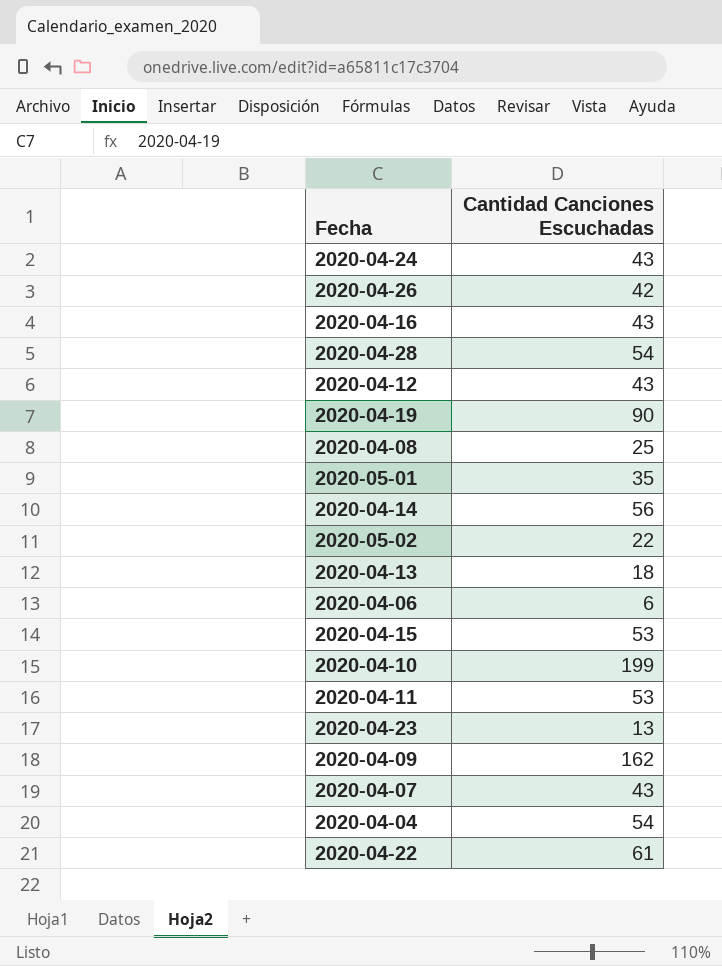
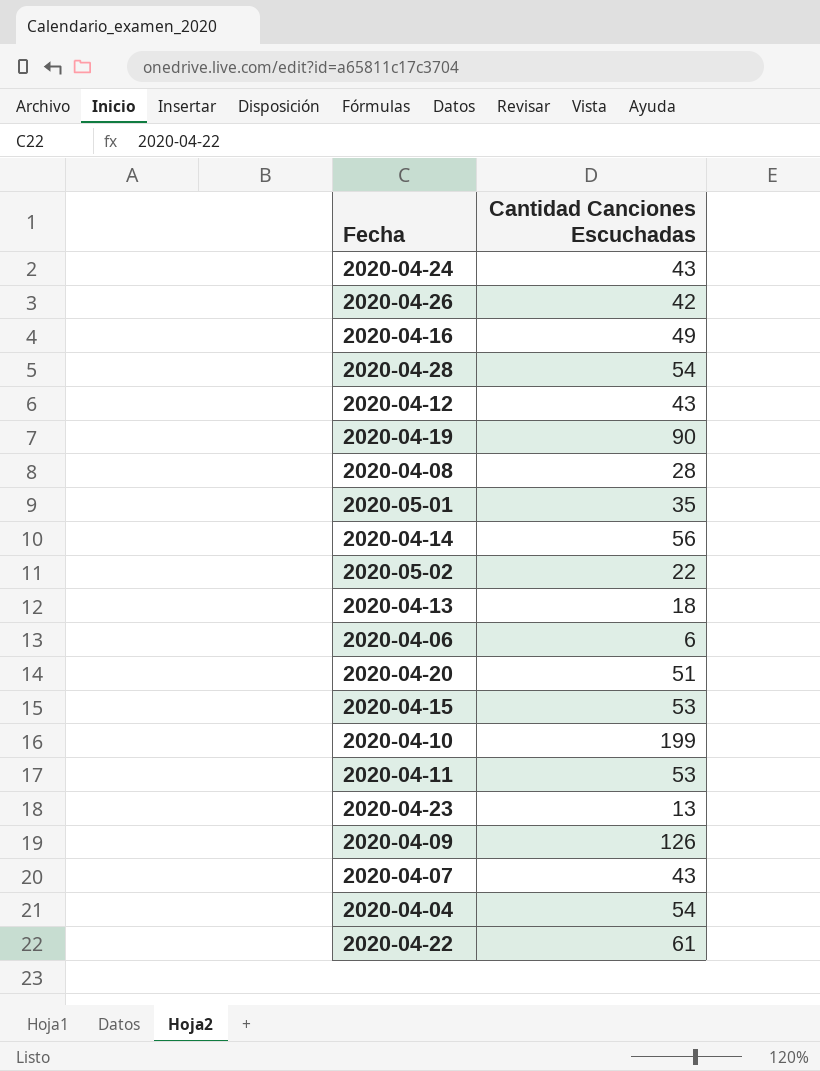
2020-04-16 | Cantidad Canciones Escuchadas: 43 -> 49
2020-04-08 | Cantidad Canciones Escuchadas: 25 -> 28
row 2020-04-20: none -> 51
2020-04-09 | Cantidad Canciones Escuchadas: 162 -> 126

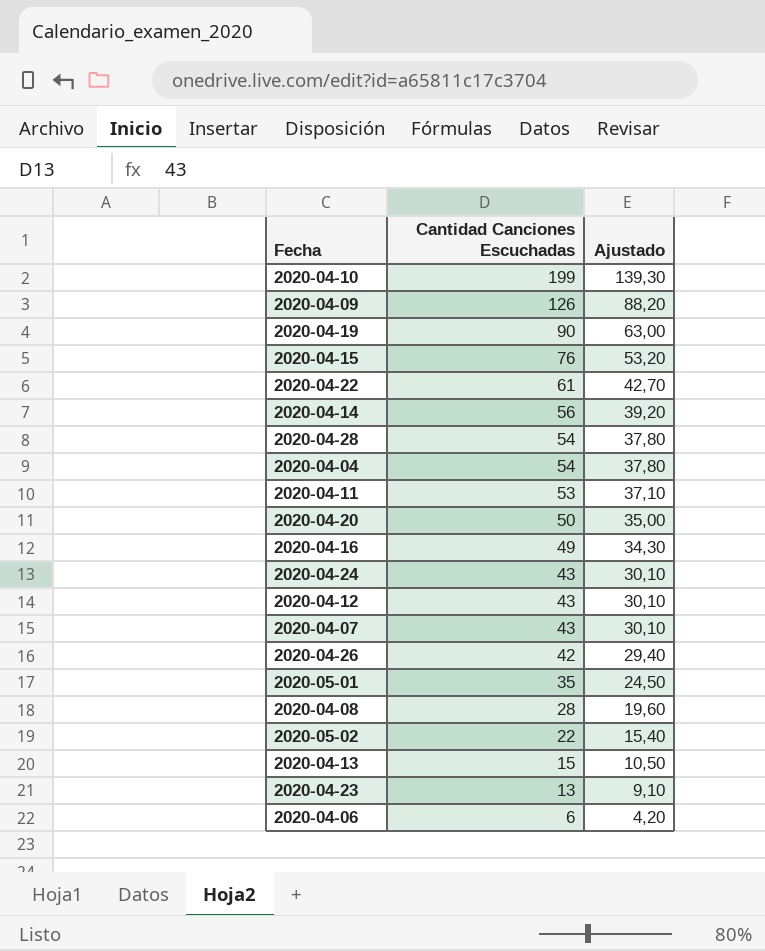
row order: none -> Cantidad Canciones Escuchadas descending
column Ajustado | formula: none -> [Cantidad Canciones Escuchadas] * 0,7
2020-04-15 | Cantidad Canciones Escuchadas: 53 -> 76
2020-04-20 | Cantidad Canciones Escuchadas: 51 -> 50
2020-04-13 | Cantidad Canciones Escuchadas: 18 -> 15

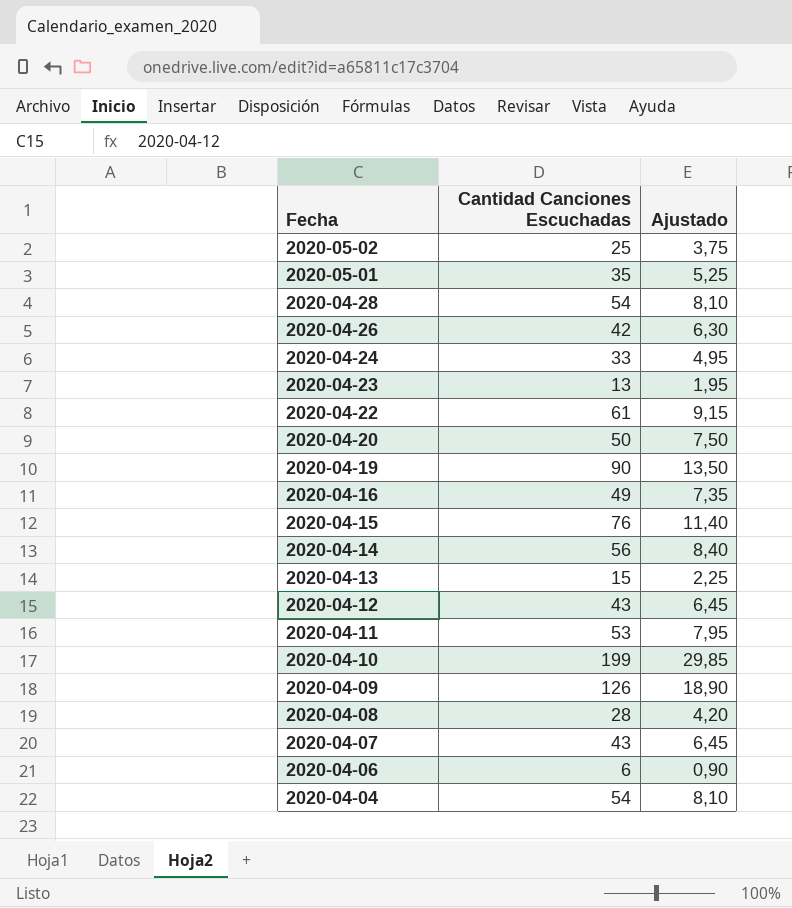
row order: Cantidad Canciones Escuchadas descending -> Fecha descending
column Ajustado | formula: [Cantidad Canciones Escuchadas] * 0,7 -> [Cantidad Canciones Escuchadas] * 0,15
2020-05-02 | Cantidad Canciones Escuchadas: 22 -> 25
2020-04-24 | Cantidad Canciones Escuchadas: 43 -> 33

